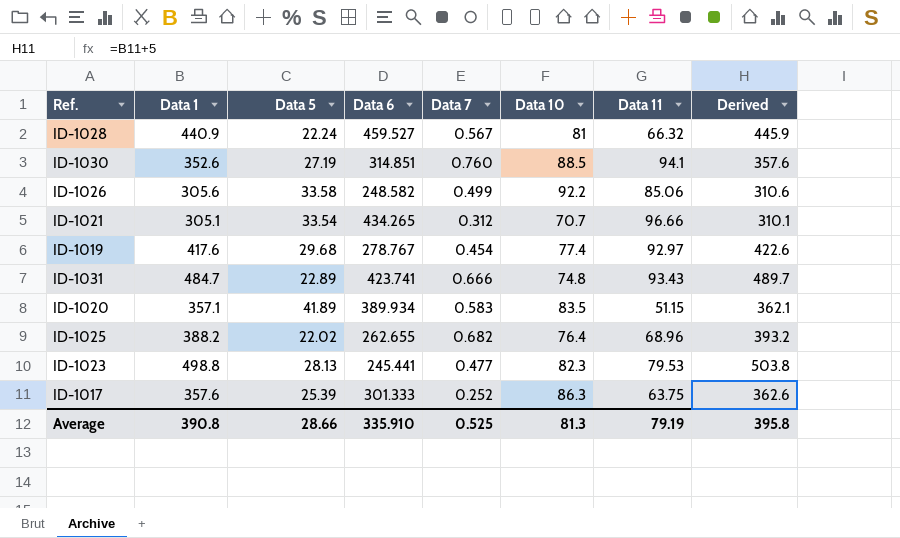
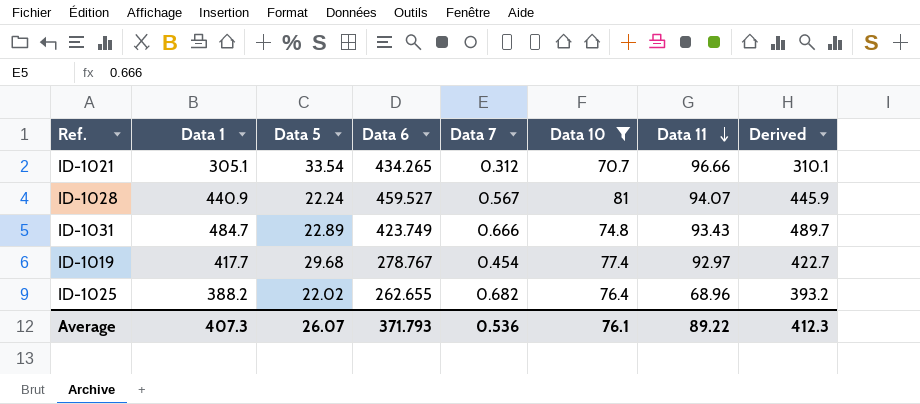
filter: none -> Data 10 <= 81
row order: none -> Data 11 descending
ID-1028 | Data 11: 66.32 -> 94.07
ID-1031 | Data 6: 423.741 -> 423.749
ID-1019 | Data 1: 417.6 -> 417.7
ID-1019 | Derived: 422.6 -> 422.7
Average | Data 1: 390.8 -> 407.3
Average | Data 5: 28.66 -> 26.07
Average | Data 6: 335.910 -> 371.793
Average | Data 7: 0.525 -> 0.536
Average | Data 10: 81.3 -> 76.1
Average | Data 11: 79.19 -> 89.22
Average | Derived: 395.8 -> 412.3

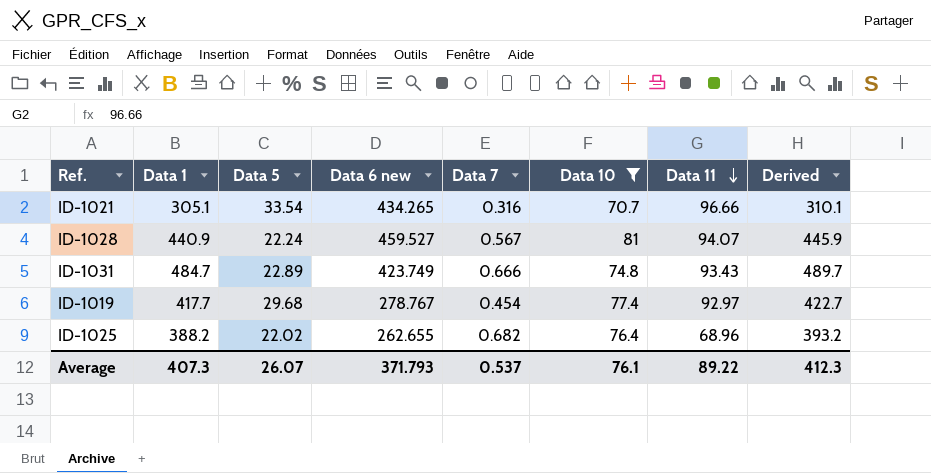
column name: Data 6 -> Data 6 new
ID-1021 | Data 7: 0.312 -> 0.316
Average | Data 7: 0.536 -> 0.537

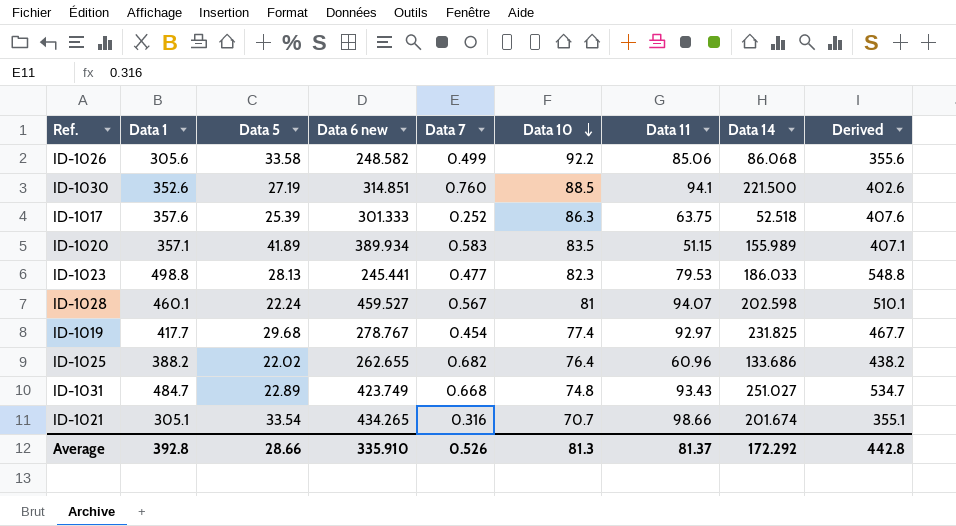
filter: Data 10 <= 81 -> none
row order: Data 11 descending -> Data 10 descending
column Data 14 | position: none -> 8
column Derived | formula: [Data 1] + 5 -> [Data 1] + 50
ID-1028 | Data 1: 440.9 -> 460.1
ID-1025 | Data 11: 68.96 -> 60.96
ID-1031 | Data 7: 0.666 -> 0.668
ID-1021 | Data 11: 96.66 -> 98.66
Average | Data 1: 407.3 -> 392.8
Average | Data 5: 26.07 -> 28.66
Average | Data 6 new: 371.793 -> 335.910
Average | Data 7: 0.537 -> 0.526
Average | Data 10: 76.1 -> 81.3
Average | Data 11: 89.22 -> 81.37
Average | Derived: 412.3 -> 442.8

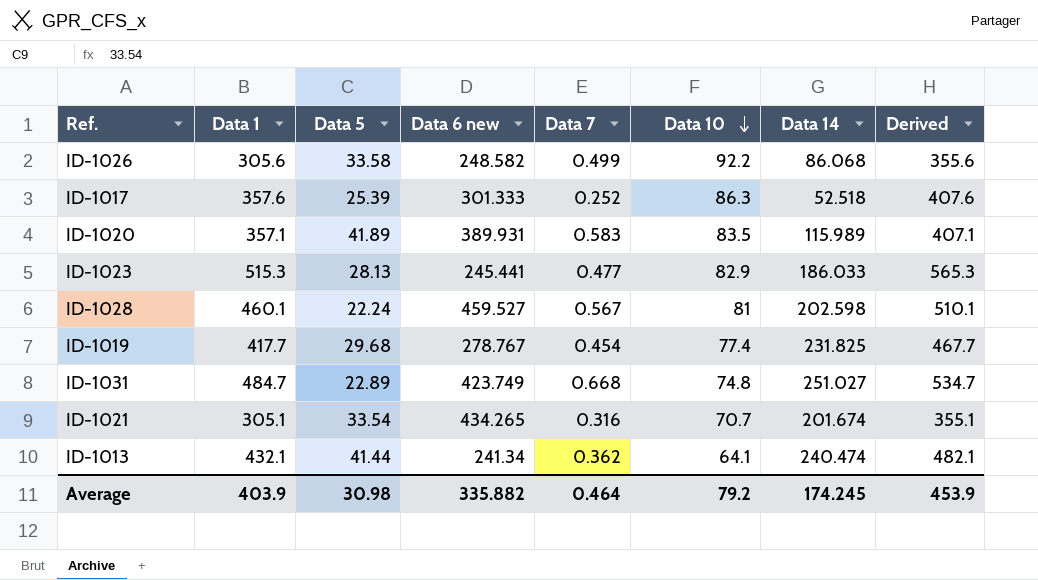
column Data 11 | position: 7 -> none
row ID-1030: 352.6 | 27.19 | 314.851 | 0.760 | 88.5 | 94.1 | 221.500 | 402.6 -> none
row ID-1025: 388.2 | 22.02 | 262.655 | 0.682 | 76.4 | 60.96 | 133.686 | 438.2 -> none
ID-1020 | Data 6 new: 389.934 -> 389.931
ID-1020 | Data 14: 155.989 -> 115.989
ID-1023 | Data 1: 498.8 -> 515.3
ID-1023 | Data 10: 82.3 -> 82.9
ID-1023 | Derived: 548.8 -> 565.3
row ID-1013: none -> 432.1 | 41.44 | 241.34 | 0.362 | 64.1 | 240.474 | 482.1
Average | Data 1: 392.8 -> 403.9
Average | Data 5: 28.66 -> 30.98
Average | Data 6 new: 335.910 -> 335.882
Average | Data 7: 0.526 -> 0.464
Average | Data 10: 81.3 -> 79.2
Average | Data 14: 172.292 -> 174.245
Average | Derived: 442.8 -> 453.9

